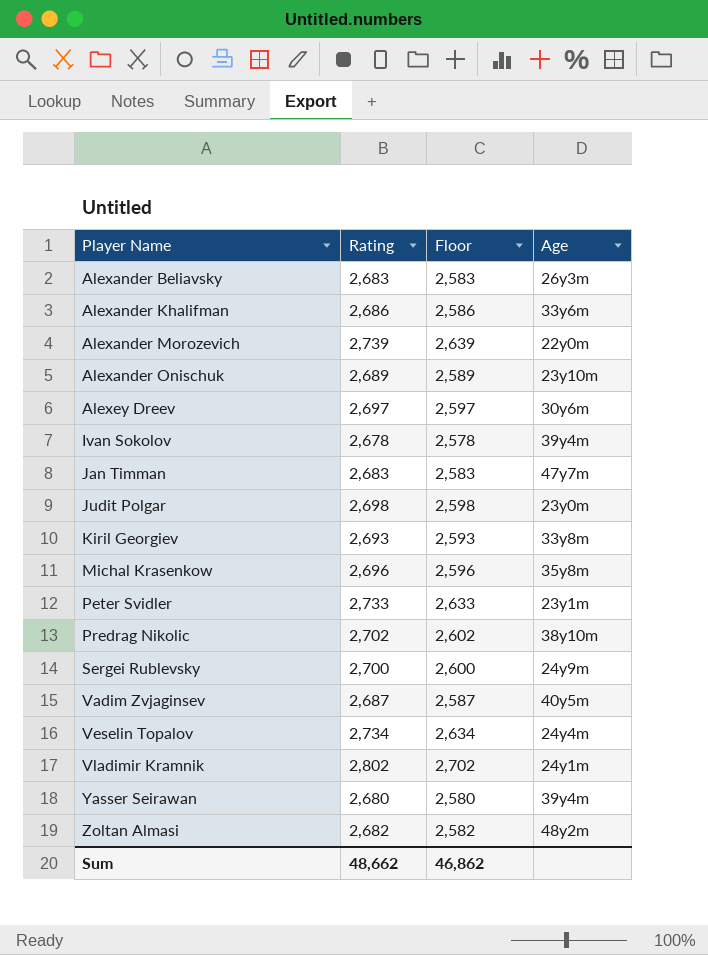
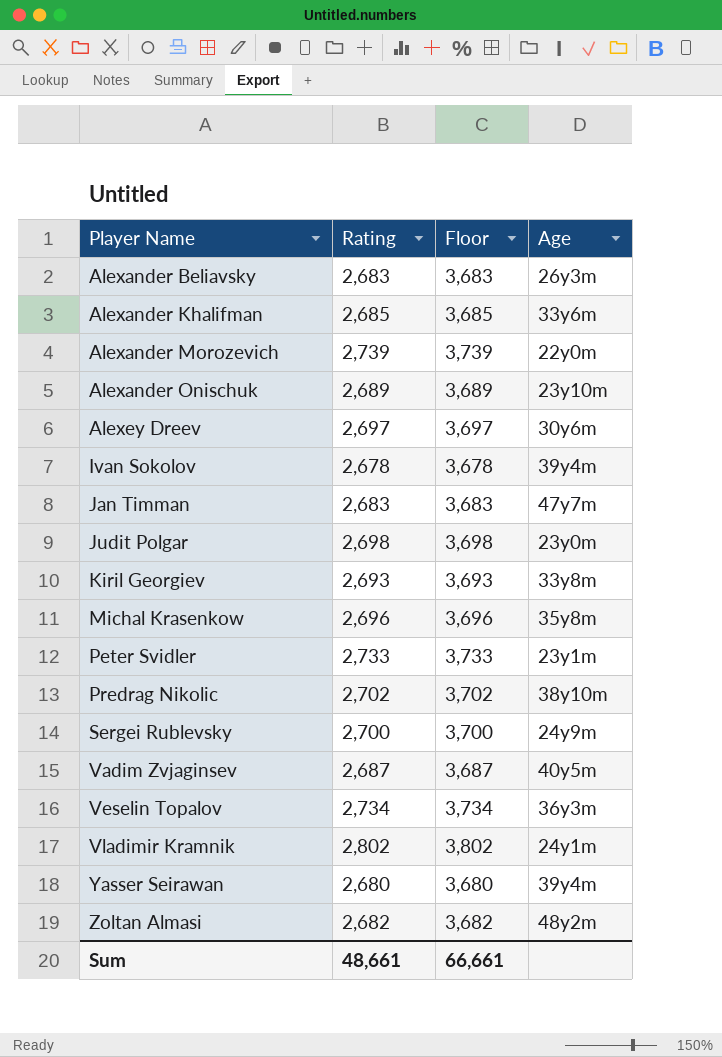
column Floor | formula: [Rating] - 100 -> [Rating] + 1000
Alexander Khalifman | Rating: 2,686 -> 2,685
Veselin Topalov | Age: 24y4m -> 36y3m
Sum | Rating: 48,662 -> 48,661
Sum | Floor: 46,862 -> 66,661

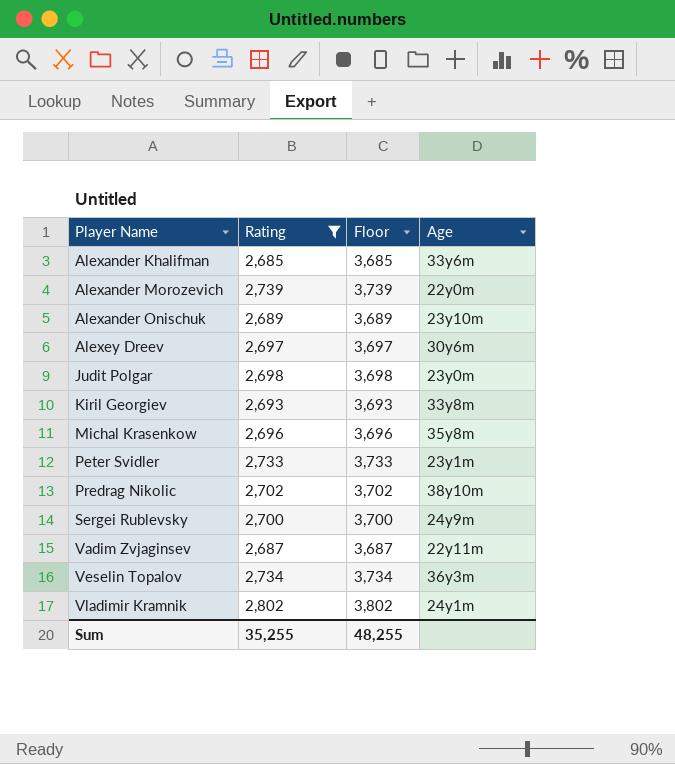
filter: none -> Rating >= 2,685
Vadim Zvjaginsev | Age: 40y5m -> 22y11m
Sum | Rating: 48,661 -> 35,255
Sum | Floor: 66,661 -> 48,255

